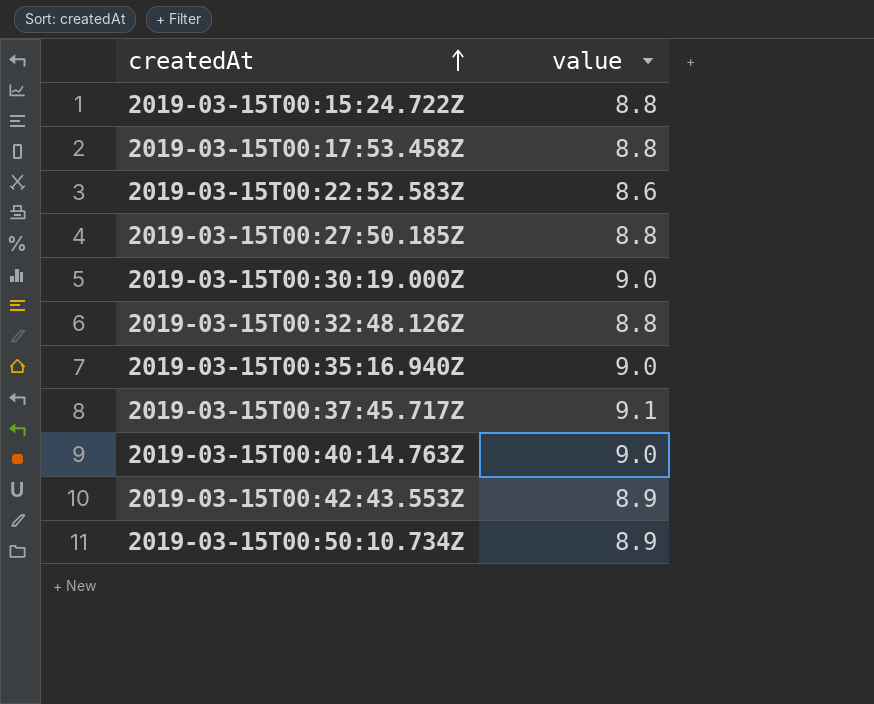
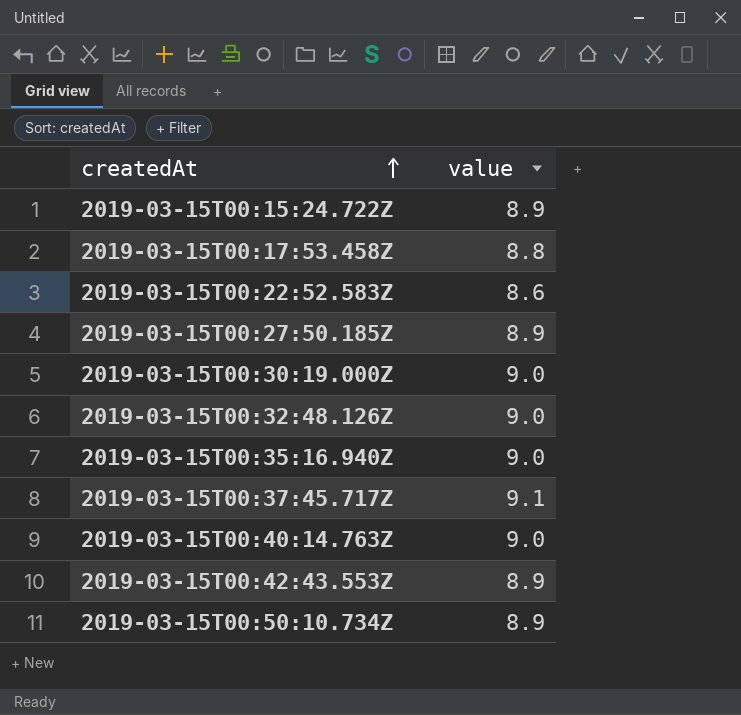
2019-03-15T00:15:24.722Z | value: 8.8 -> 8.9
2019-03-15T00:27:50.185Z | value: 8.8 -> 8.9
2019-03-15T00:32:48.126Z | value: 8.8 -> 9.0

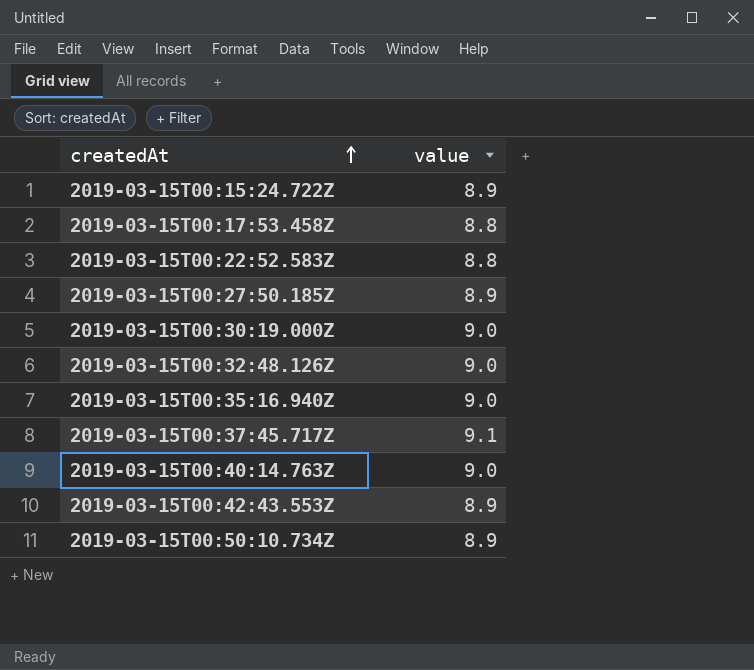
2019-03-15T00:22:52.583Z | value: 8.6 -> 8.8

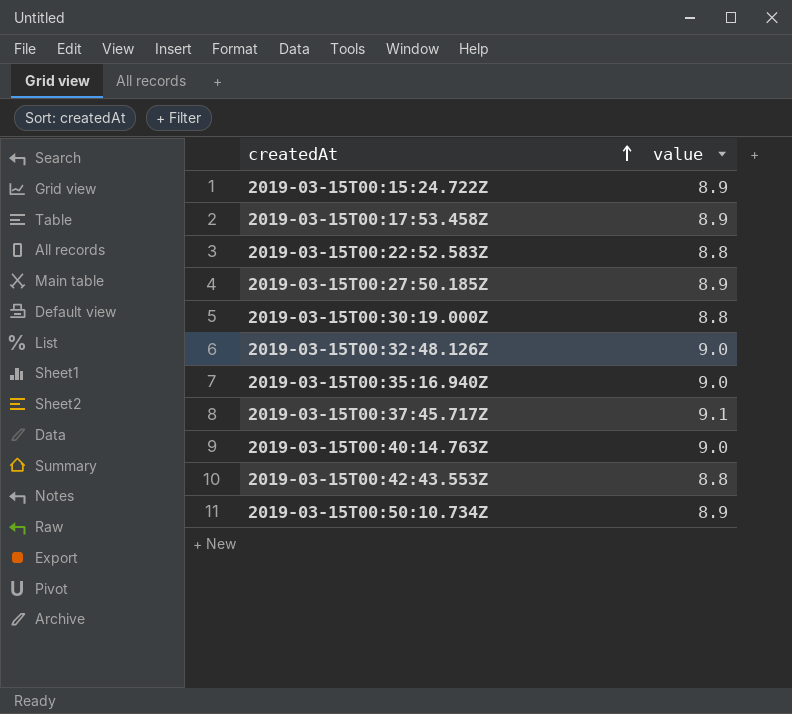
2019-03-15T00:17:53.458Z | value: 8.8 -> 8.9
2019-03-15T00:30:19.000Z | value: 9.0 -> 8.8
2019-03-15T00:42:43.553Z | value: 8.9 -> 8.8

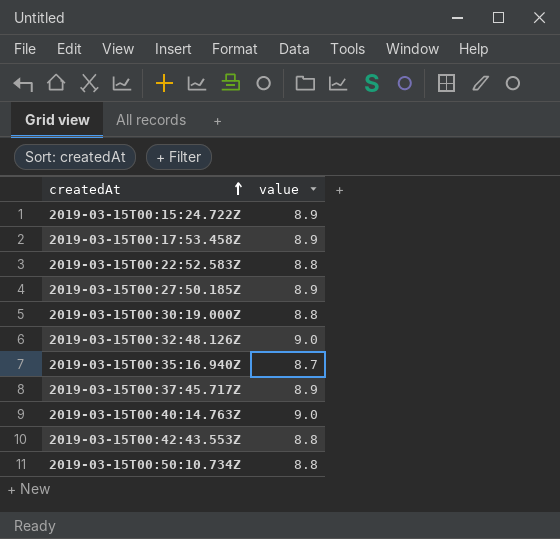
2019-03-15T00:35:16.940Z | value: 9.0 -> 8.7
2019-03-15T00:37:45.717Z | value: 9.1 -> 8.9
2019-03-15T00:50:10.734Z | value: 8.9 -> 8.8

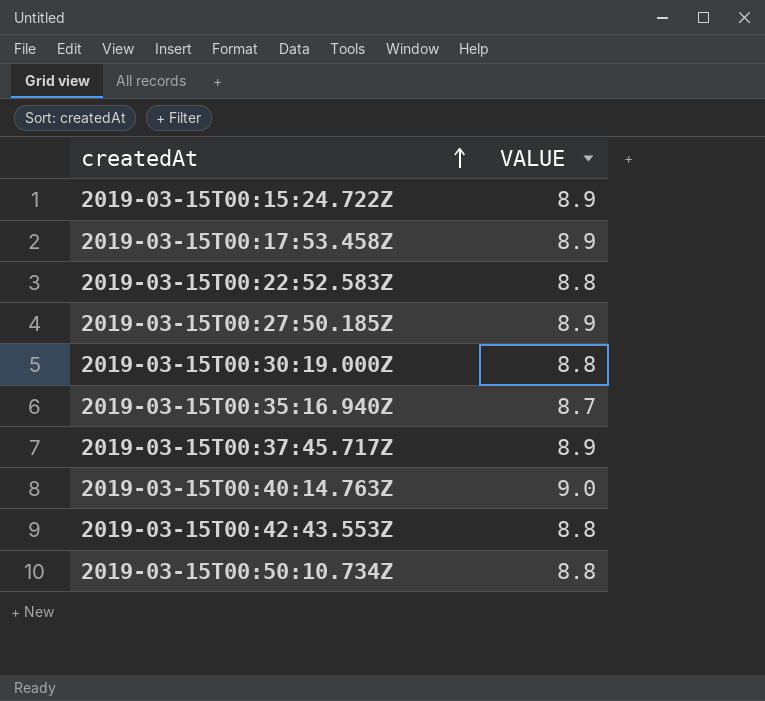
column name: value -> VALUE
row 2019-03-15T00:32:48.126Z: 9.0 -> none

